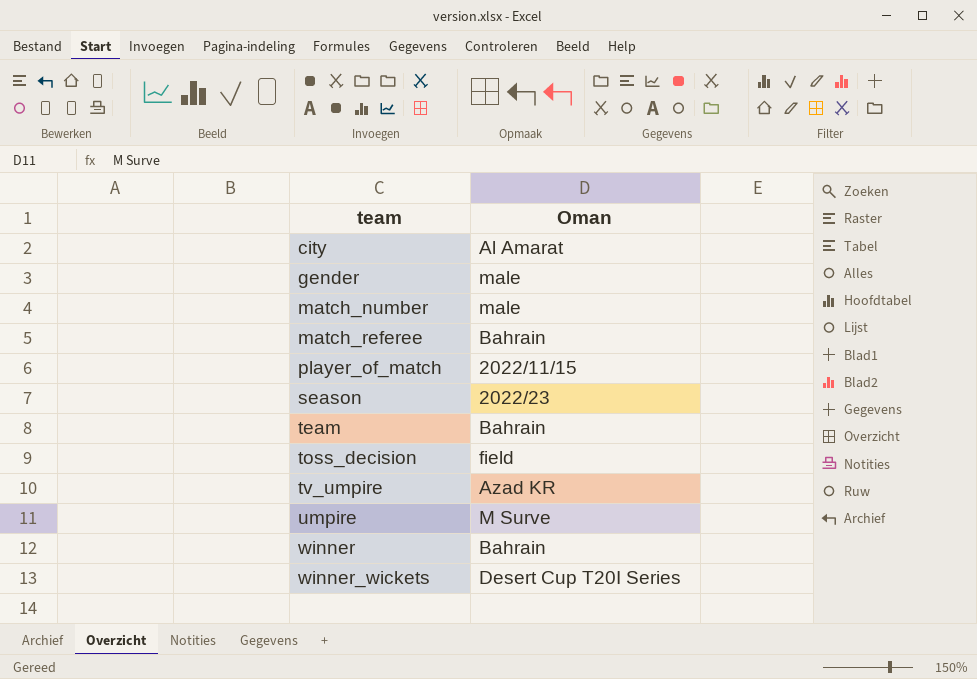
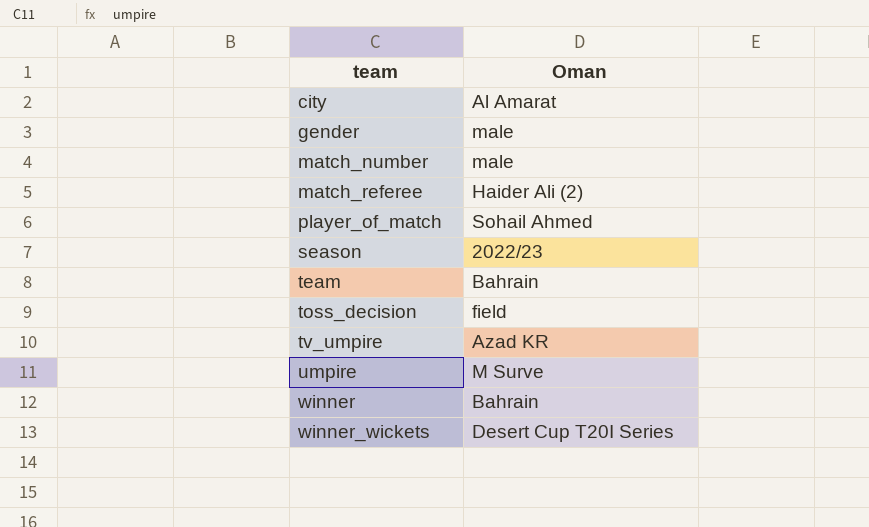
match_referee | Oman: Bahrain -> Haider Ali (2)
player_of_match | Oman: 2022/11/15 -> Sohail Ahmed

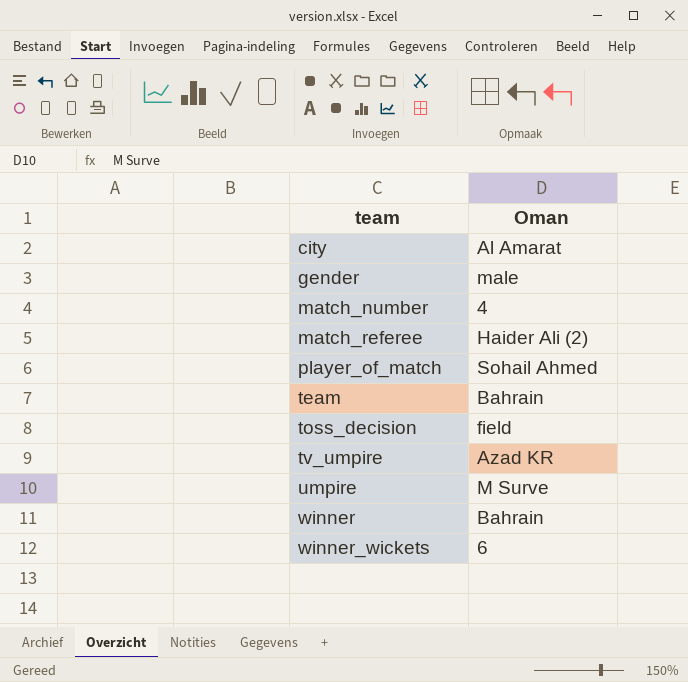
row season: 2022/23 -> none
match_number | Oman: male -> 4
winner_wickets | Oman: Desert Cup T20I Series -> 6

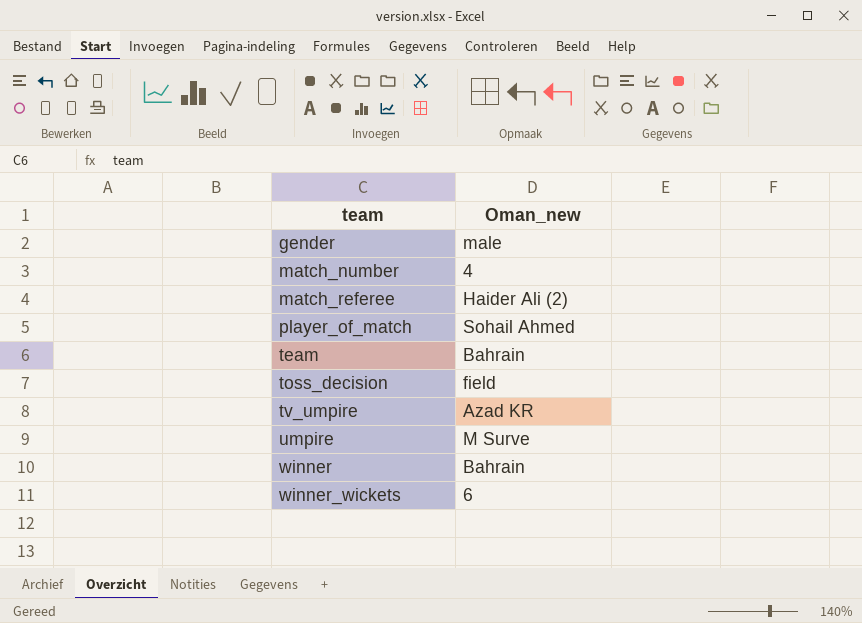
column name: Oman -> Oman_new
row city: Al Amarat -> none

